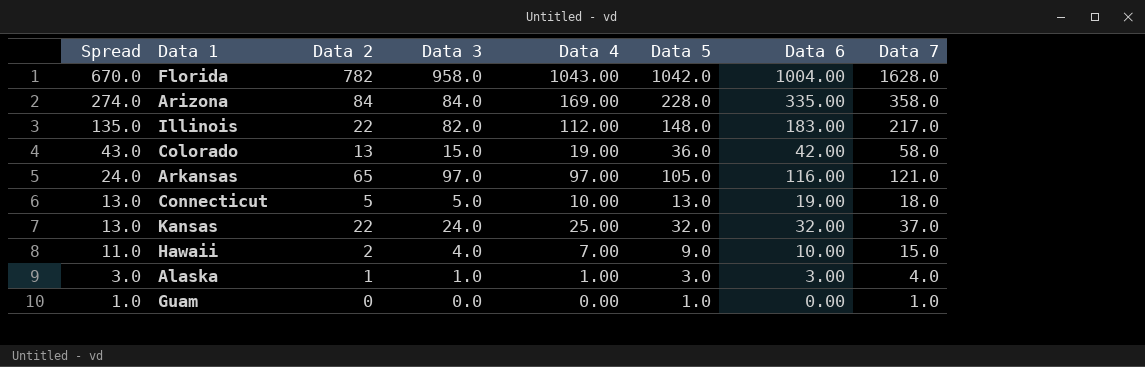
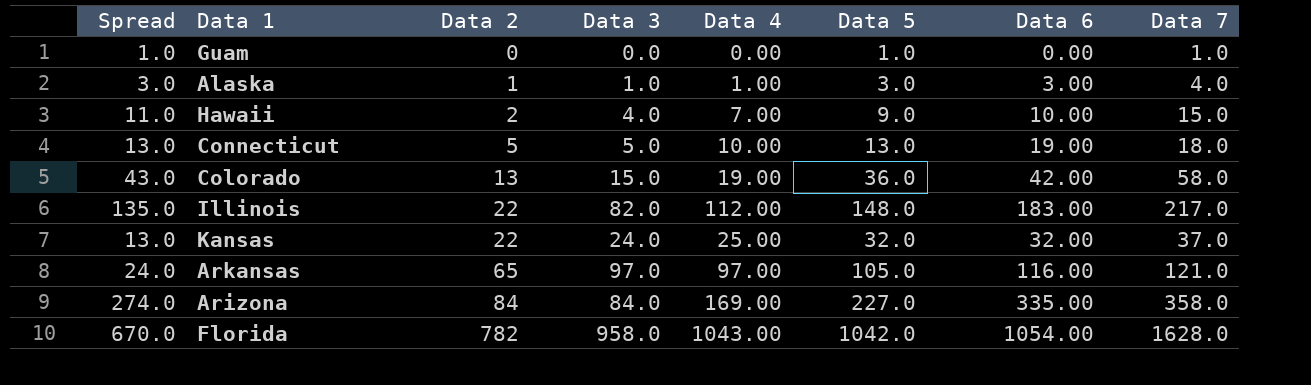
row order: Spread descending -> Data 2 ascending
Arizona | Data 5: 228.0 -> 227.0
Florida | Data 6: 1004.00 -> 1054.00

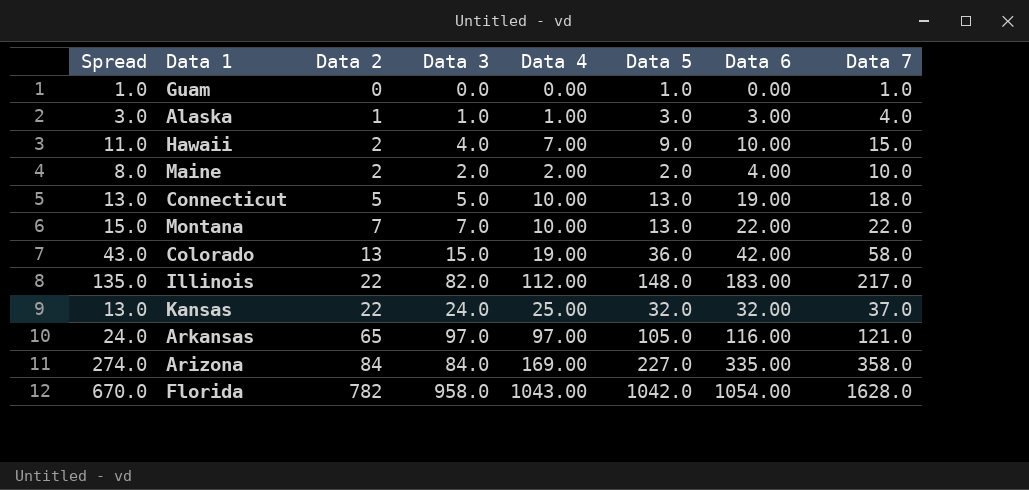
row Maine: none -> 8.0 | 2 | 2.0 | 2.00 | 2.0 | 4.00 | 10.0
row Montana: none -> 15.0 | 7 | 7.0 | 10.00 | 13.0 | 22.00 | 22.0

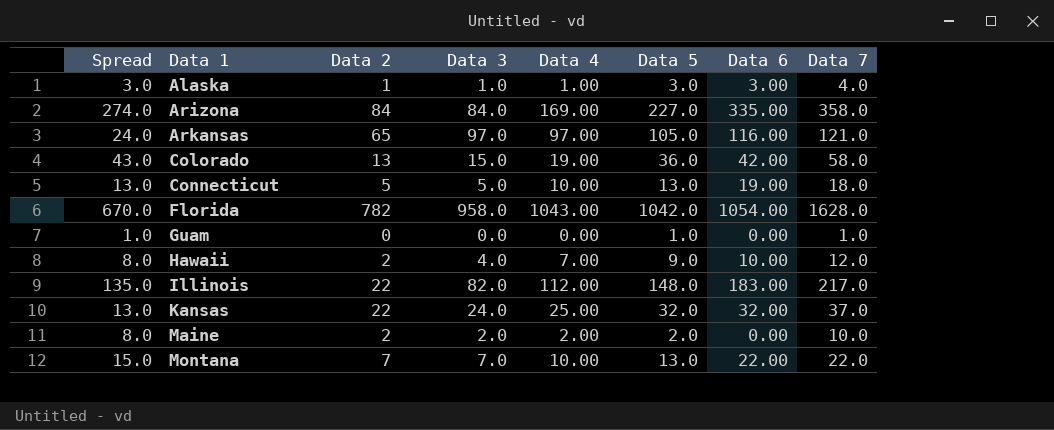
row order: Data 2 ascending -> Data 1 ascending
Hawaii | Spread: 11.0 -> 8.0
Hawaii | Data 7: 15.0 -> 12.0
Maine | Data 6: 4.00 -> 0.00

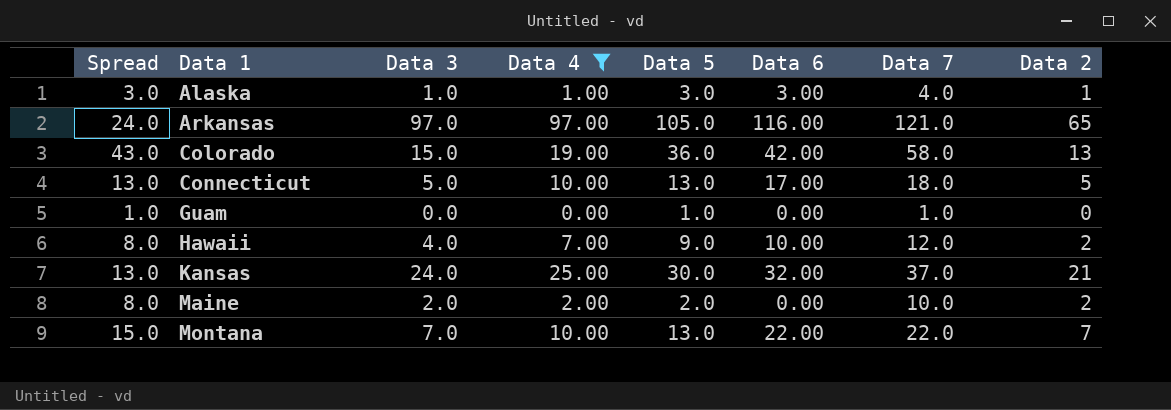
filter: none -> Data 4 <= 97.00
column Data 2 | position: 3 -> 8
Connecticut | Data 6: 19.00 -> 17.00
Kansas | Data 5: 32.0 -> 30.0
Kansas | Data 2: 22 -> 21

